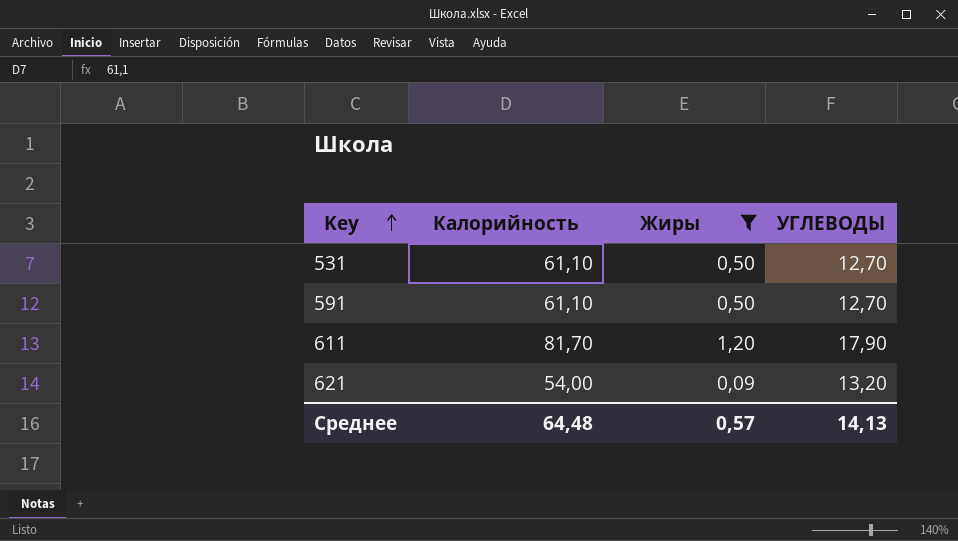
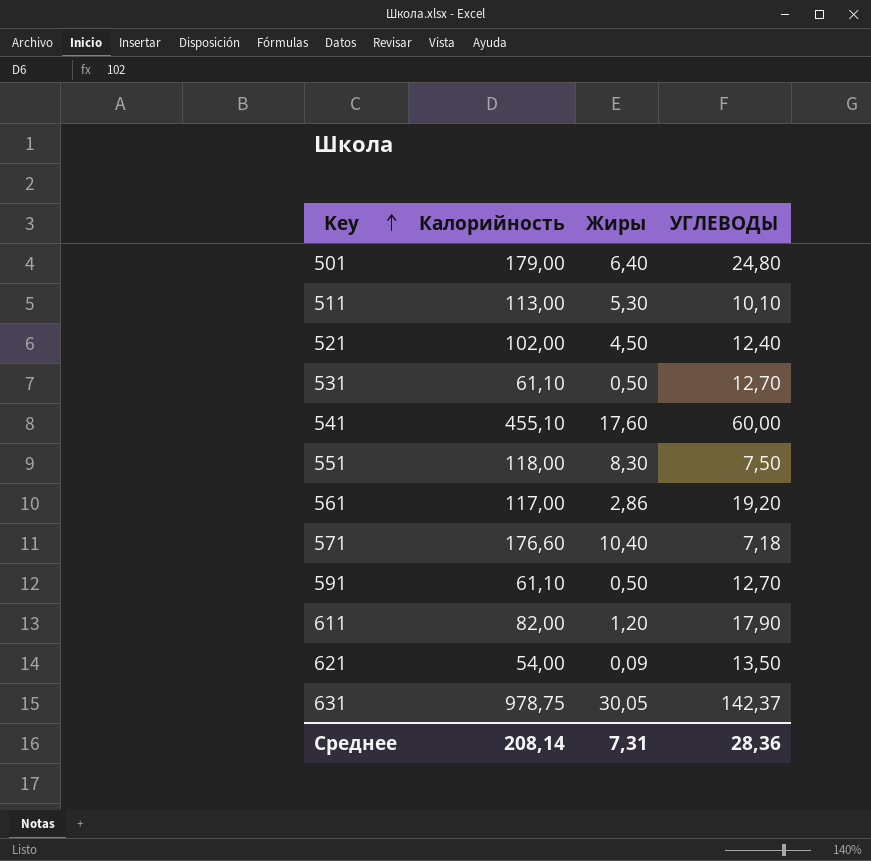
filter: Жиры <= 1,20 -> none
611 | Калорийность: 81,70 -> 82,00
621 | УГЛЕВОДЫ: 13,20 -> 13,50
Среднее | Калорийность: 64,48 -> 208,14
Среднее | Жиры: 0,57 -> 7,31
Среднее | УГЛЕВОДЫ: 14,13 -> 28,36

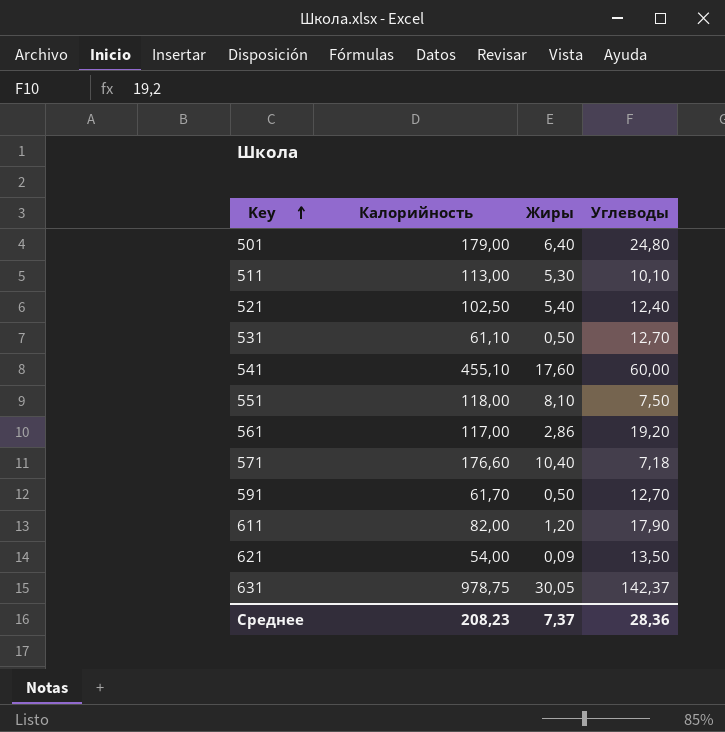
column name: УГЛЕВОДЫ -> Углеводы
521 | Калорийность: 102,00 -> 102,50
521 | Жиры: 4,50 -> 5,40
551 | Жиры: 8,30 -> 8,10
591 | Калорийность: 61,10 -> 61,70
Среднее | Калорийность: 208,14 -> 208,23
Среднее | Жиры: 7,31 -> 7,37

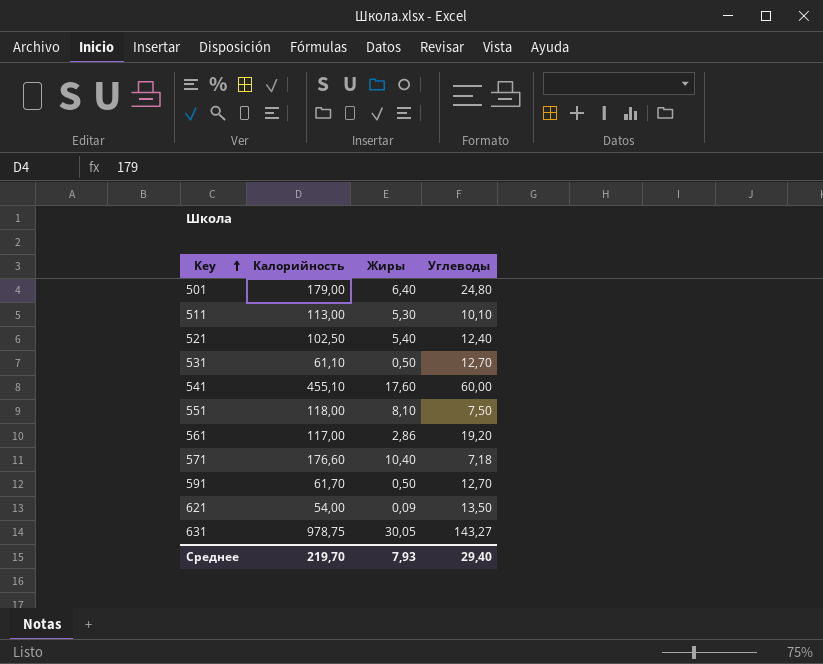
row 611: 82,00 | 1,20 | 17,90 -> none
631 | Углеводы: 142,37 -> 143,27
Среднее | Калорийность: 208,23 -> 219,70
Среднее | Жиры: 7,37 -> 7,93
Среднее | Углеводы: 28,36 -> 29,40

